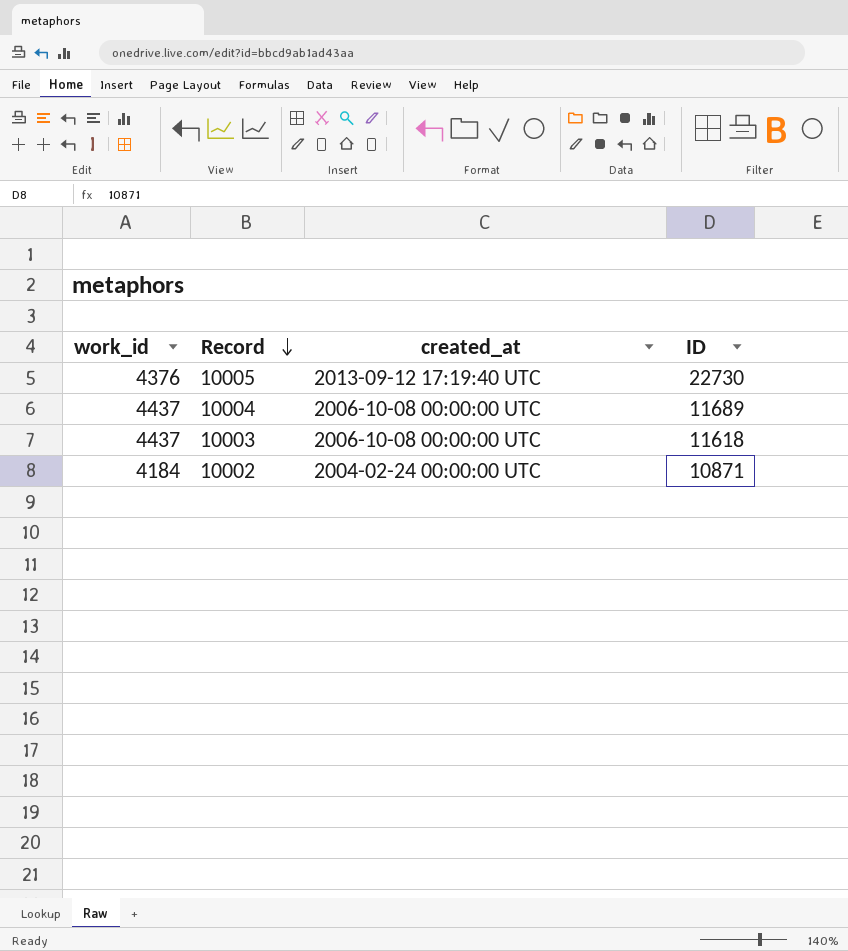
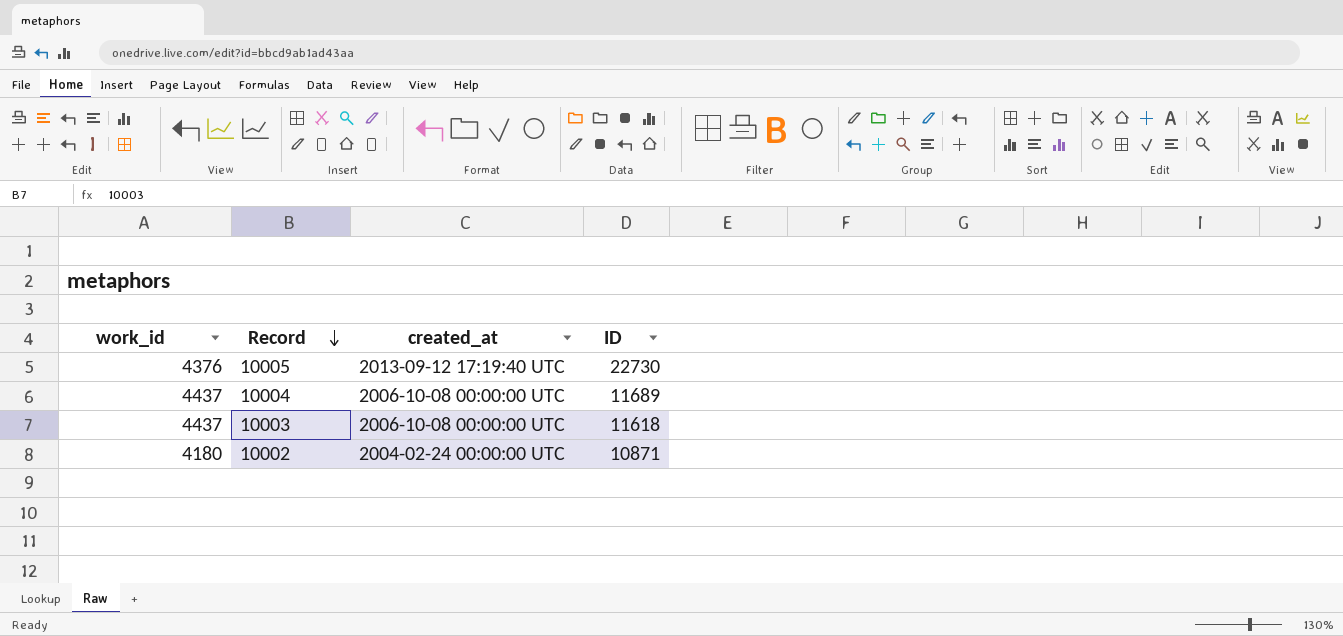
10002 | work_id: 4184 -> 4180

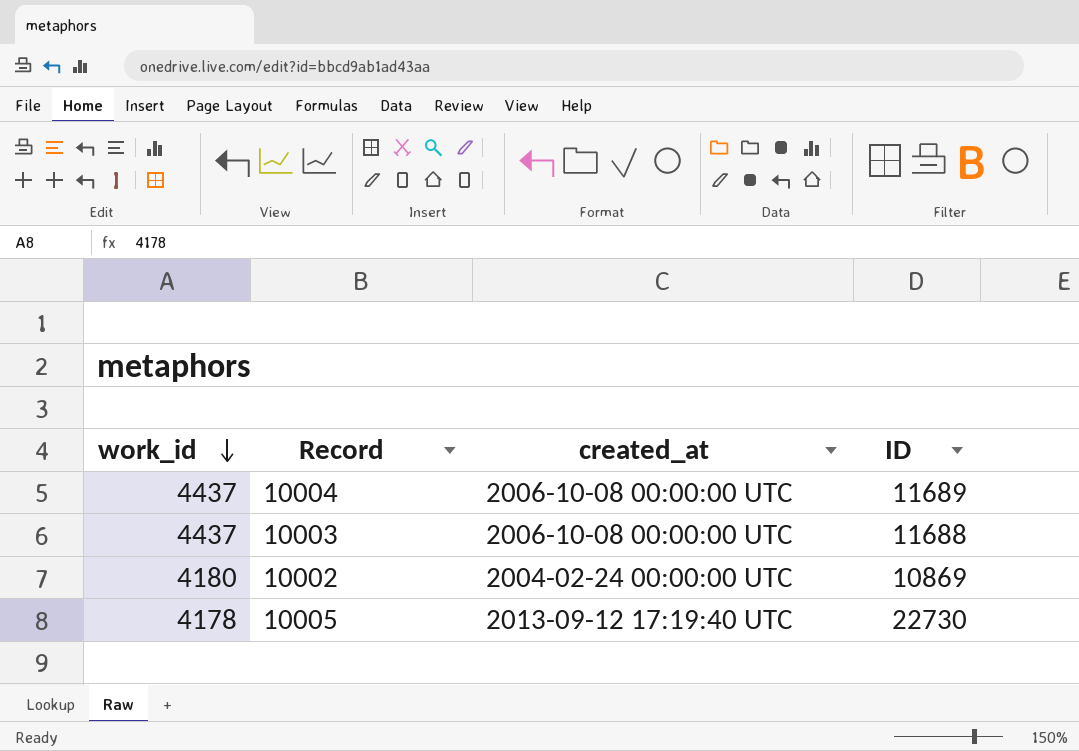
row order: Record descending -> work_id descending
10003 | ID: 11618 -> 11688
10002 | ID: 10871 -> 10869
10005 | work_id: 4376 -> 4178

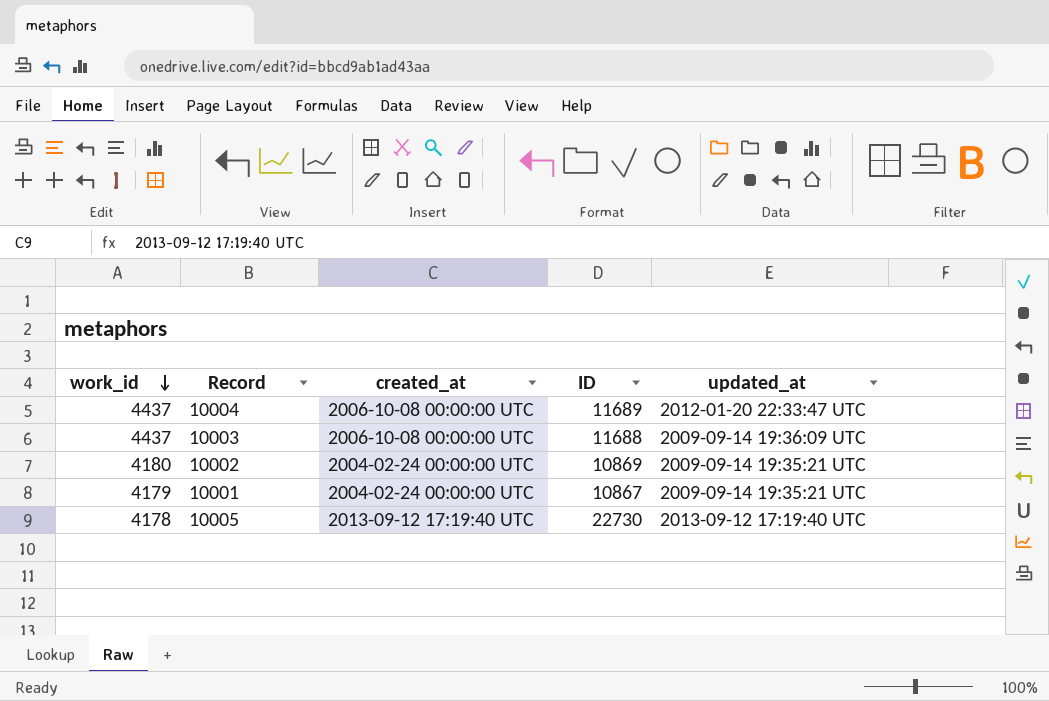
column updated_at | position: none -> 5
row 10001: none -> 4179 | 2004-02-24 00:00:00 UTC | 10867 | 2009-09-14 19:35:21 UTC

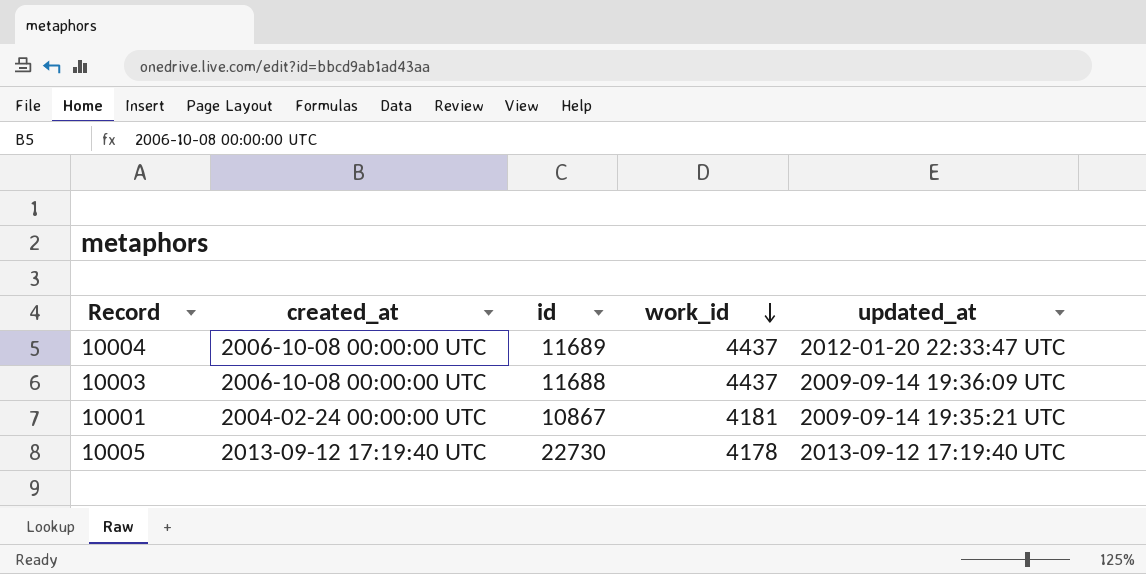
column name: ID -> id
column work_id | position: 1 -> 4
row 10002: 4180 | 2004-02-24 00:00:00 UTC | 10869 | 2009-09-14 19:35:21 UTC -> none
10001 | work_id: 4179 -> 4181

